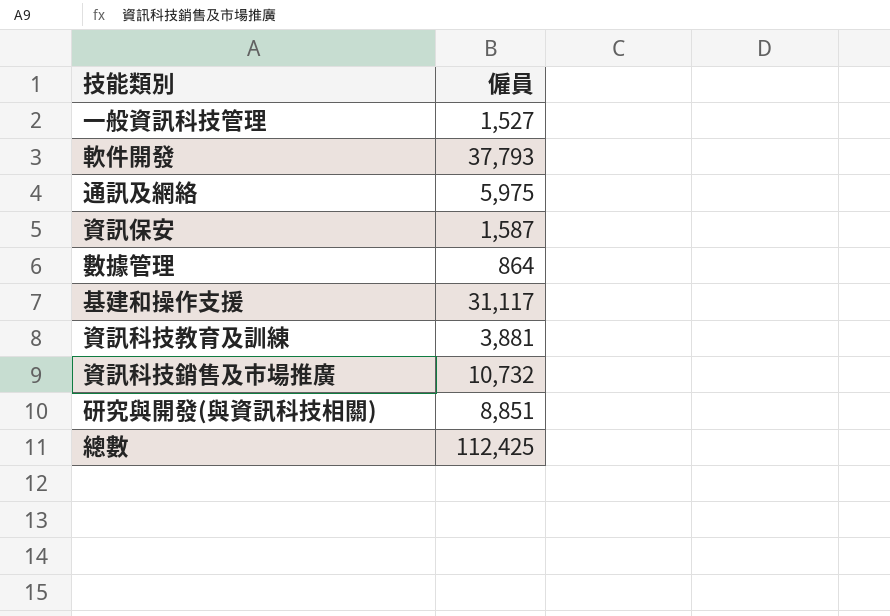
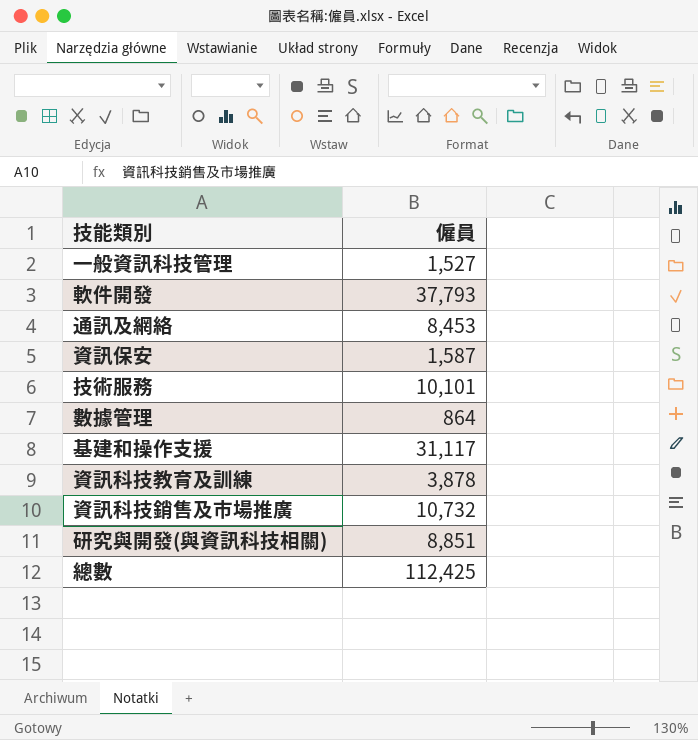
通訊及網絡 | 僱員: 5,975 -> 8,453
row 技術服務: none -> 10,101
資訊科技教育及訓練 | 僱員: 3,881 -> 3,878

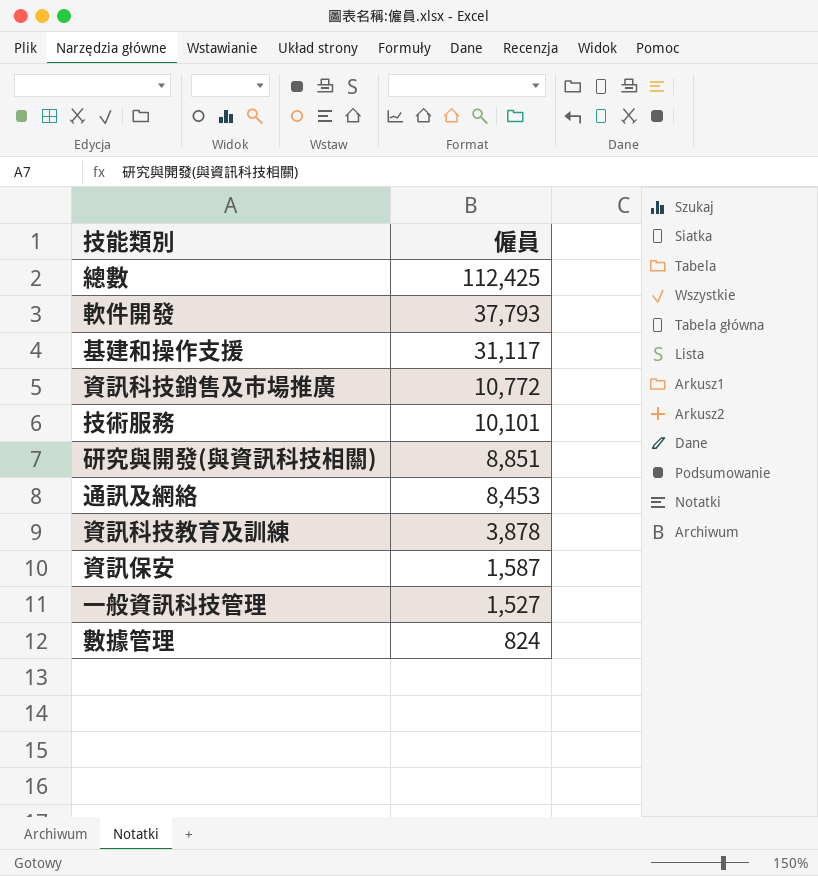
row order: none -> 僱員 descending
資訊科技銷售及市場推廣 | 僱員: 10,732 -> 10,772
數據管理 | 僱員: 864 -> 824

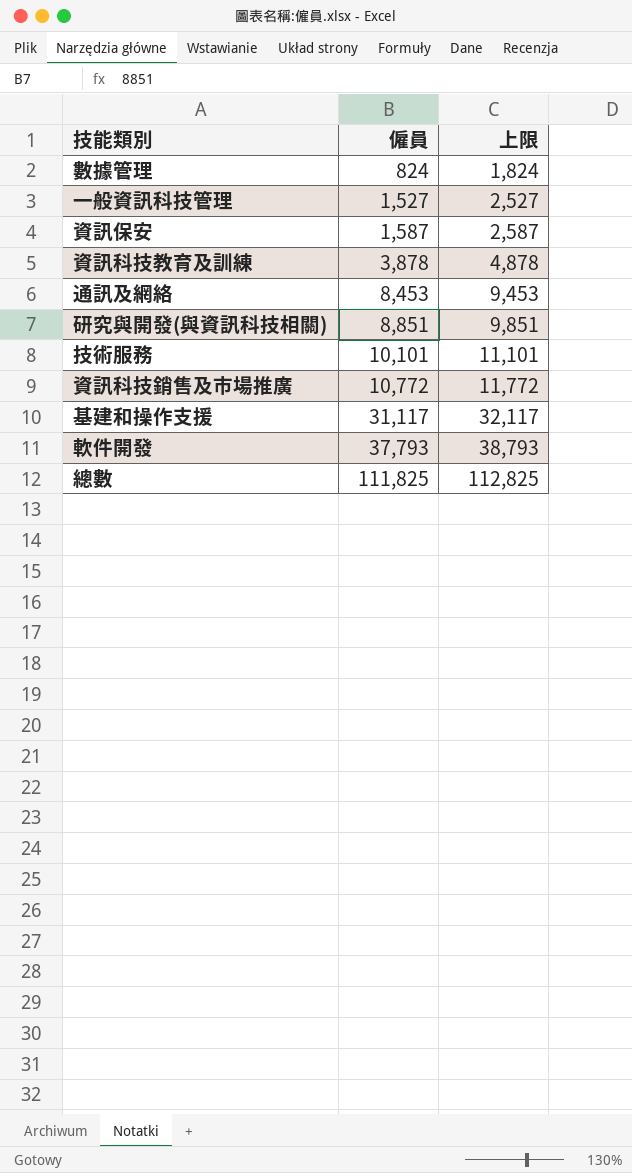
row order: 僱員 descending -> 僱員 ascending
column 上限 | formula: none -> [僱員] + 1000
總數 | 僱員: 112,425 -> 111,825

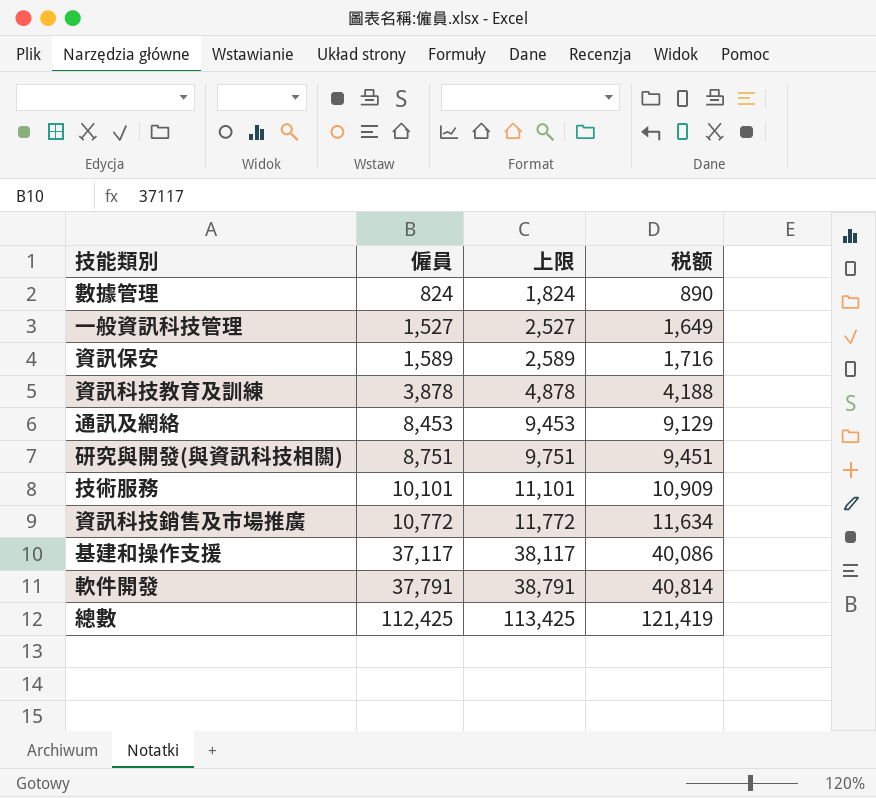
column 税额 | formula: none -> [僱員] * 1.08
資訊保安 | 僱員: 1,587 -> 1,589
資訊保安 | 上限: 2,587 -> 2,589
研究與開發(與資訊科技相關) | 僱員: 8,851 -> 8,751
研究與開發(與資訊科技相關) | 上限: 9,851 -> 9,751
基建和操作支援 | 僱員: 31,117 -> 37,117
基建和操作支援 | 上限: 32,117 -> 38,117
軟件開發 | 僱員: 37,793 -> 37,791
軟件開發 | 上限: 38,793 -> 38,791
總數 | 僱員: 111,825 -> 112,425
總數 | 上限: 112,825 -> 113,425

